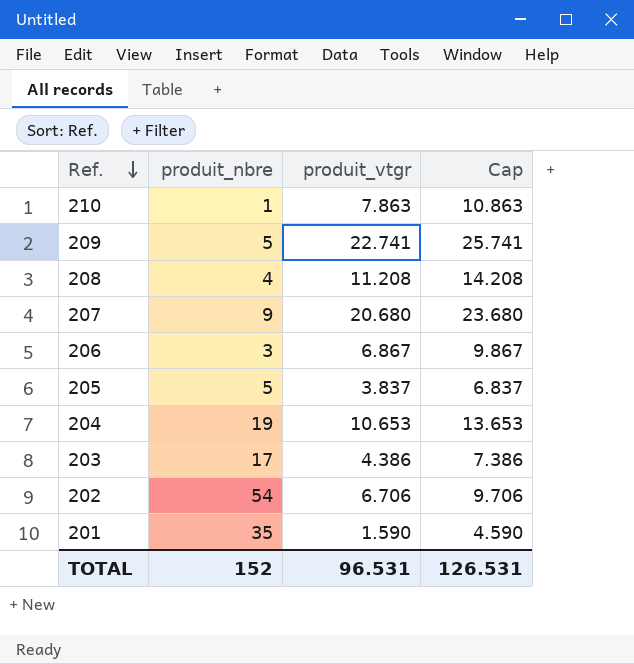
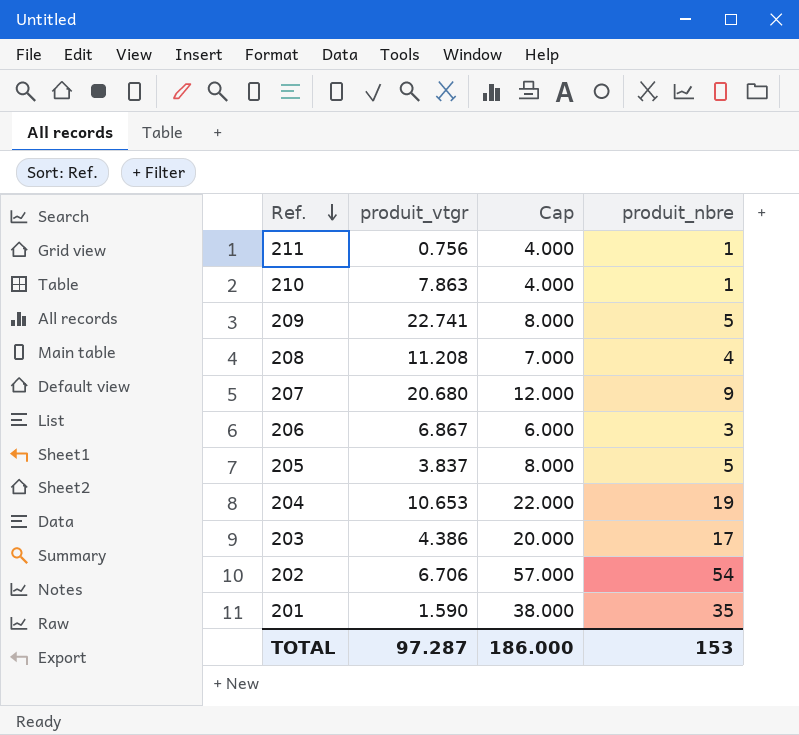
column Cap | formula: [produit_vtgr] + 3 -> [produit_nbre] + 3
column produit_nbre | position: 2 -> 4
row 211: none -> 0.756 | 4.000 | 1
TOTAL | produit_vtgr: 96.531 -> 97.287
TOTAL | Cap: 126.531 -> 186.000
TOTAL | produit_nbre: 152 -> 153

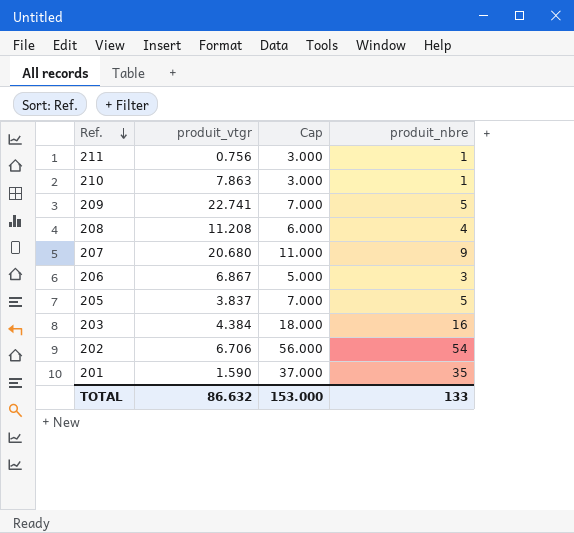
column Cap | formula: [produit_nbre] + 3 -> [produit_nbre] + 2
row 204: 10.653 | 22.000 | 19 -> none
203 | produit_vtgr: 4.386 -> 4.384
203 | produit_nbre: 17 -> 16
TOTAL | produit_vtgr: 97.287 -> 86.632
TOTAL | Cap: 186.000 -> 153.000
TOTAL | produit_nbre: 153 -> 133

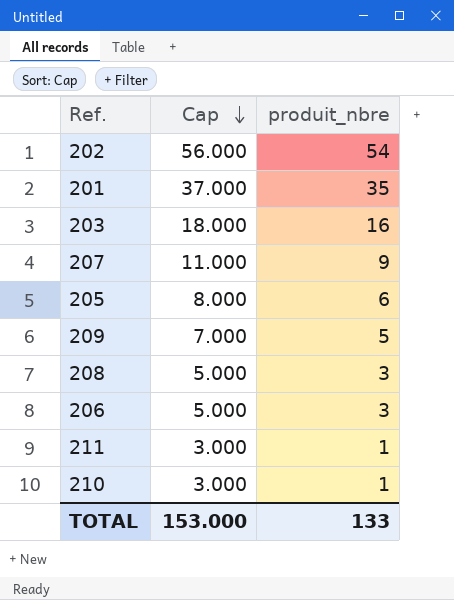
row order: Ref. descending -> Cap descending
column produit_vtgr | position: 2 -> none
205 | Cap: 7.000 -> 8.000
205 | produit_nbre: 5 -> 6
208 | Cap: 6.000 -> 5.000
208 | produit_nbre: 4 -> 3

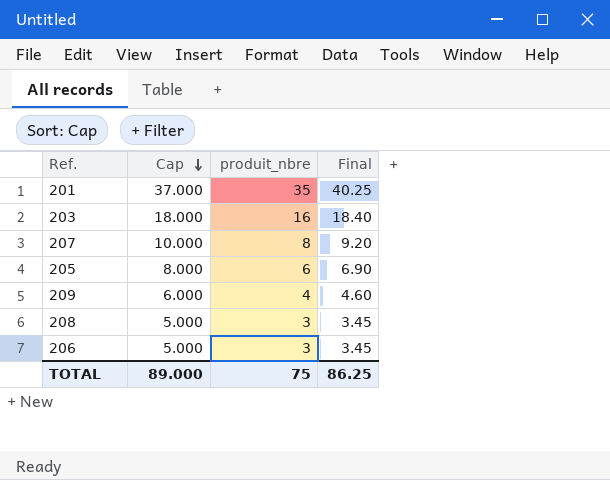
column Final | formula: none -> [produit_nbre] * 1.15
row 202: 56.000 | 54 -> none
row 211: 3.000 | 1 -> none
row 210: 3.000 | 1 -> none
207 | Cap: 11.000 -> 10.000
207 | produit_nbre: 9 -> 8
209 | Cap: 7.000 -> 6.000
209 | produit_nbre: 5 -> 4
TOTAL | Cap: 153.000 -> 89.000
TOTAL | produit_nbre: 133 -> 75

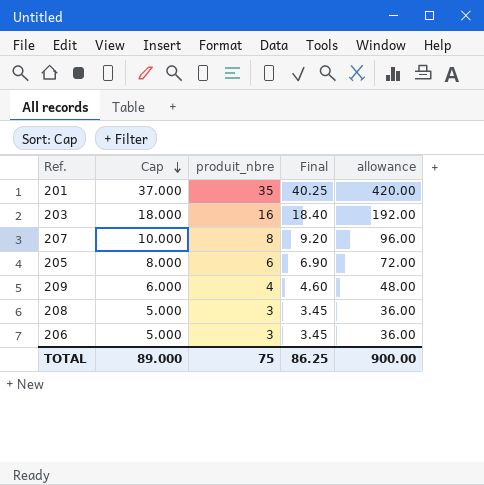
column allowance | formula: none -> [produit_nbre] * 12

